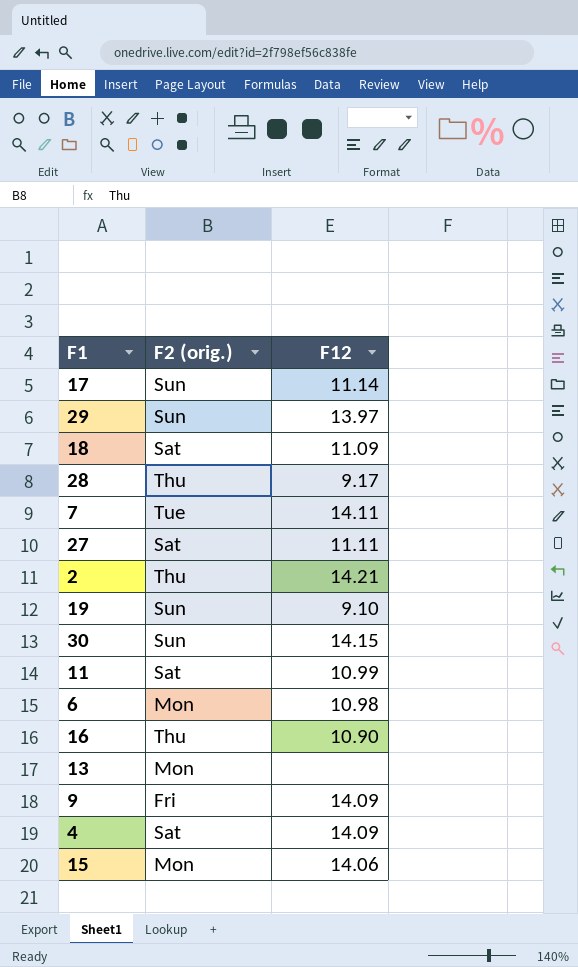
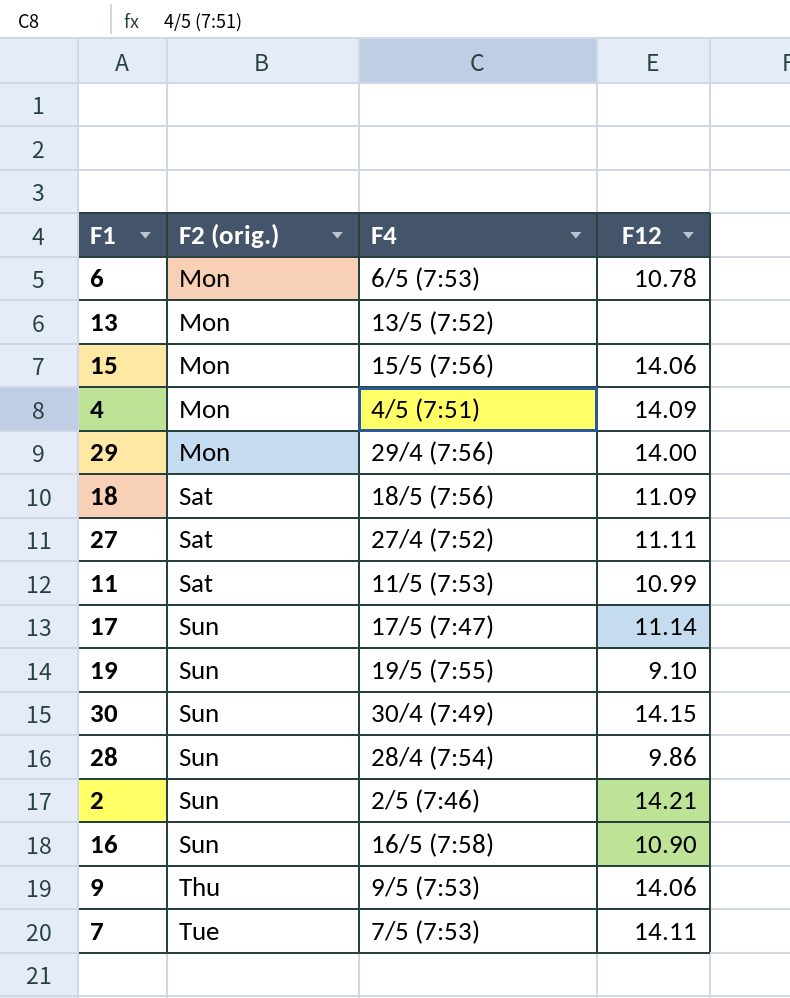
row order: none -> F2 (orig.) ascending
column F4 | position: none -> 3
6 | F12: 10.98 -> 10.78
4 | F2 (orig.): Sat -> Mon
29 | F2 (orig.): Sun -> Mon
29 | F12: 13.97 -> 14.00
28 | F2 (orig.): Thu -> Sun
28 | F12: 9.17 -> 9.86
2 | F2 (orig.): Thu -> Sun
16 | F2 (orig.): Thu -> Sun
9 | F2 (orig.): Fri -> Thu
9 | F12: 14.09 -> 14.06

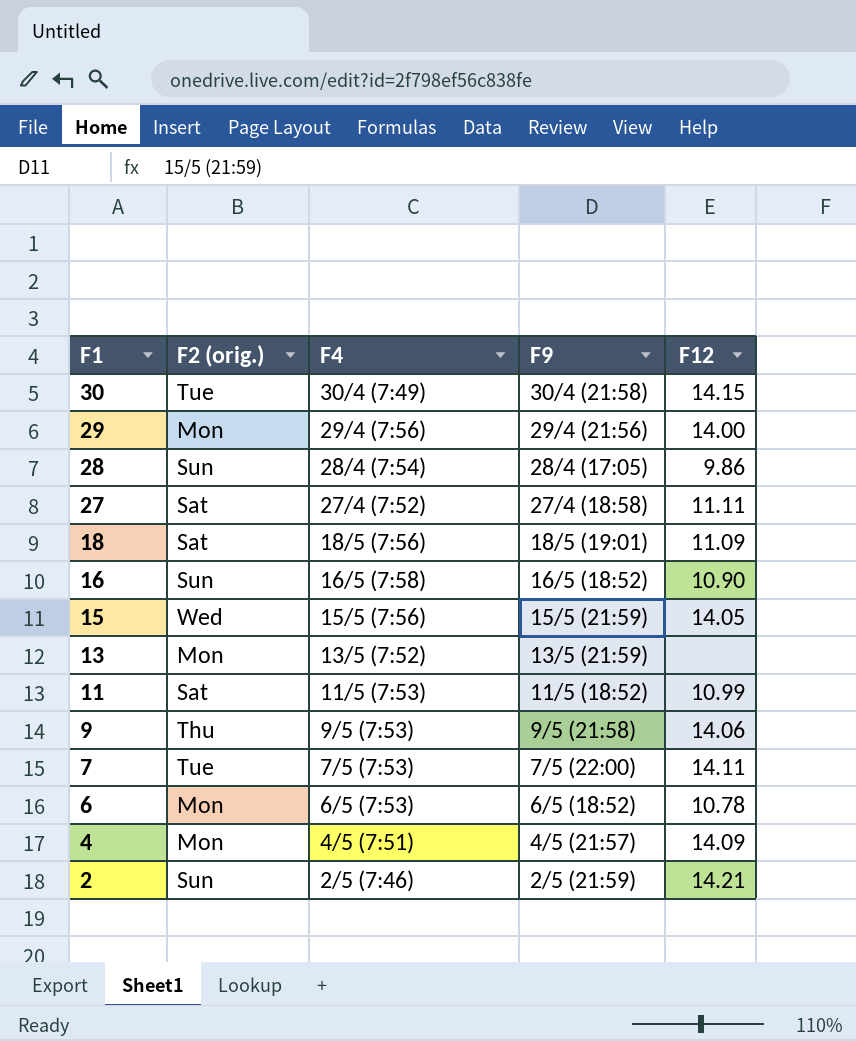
row order: F2 (orig.) ascending -> F1 descending
column F9 | position: none -> 4
row 17: Sun | 17/5 (7:47) | 11.14 -> none
row 19: Sun | 19/5 (7:55) | 9.10 -> none
30 | F2 (orig.): Sun -> Tue
15 | F2 (orig.): Mon -> Wed
15 | F12: 14.06 -> 14.05

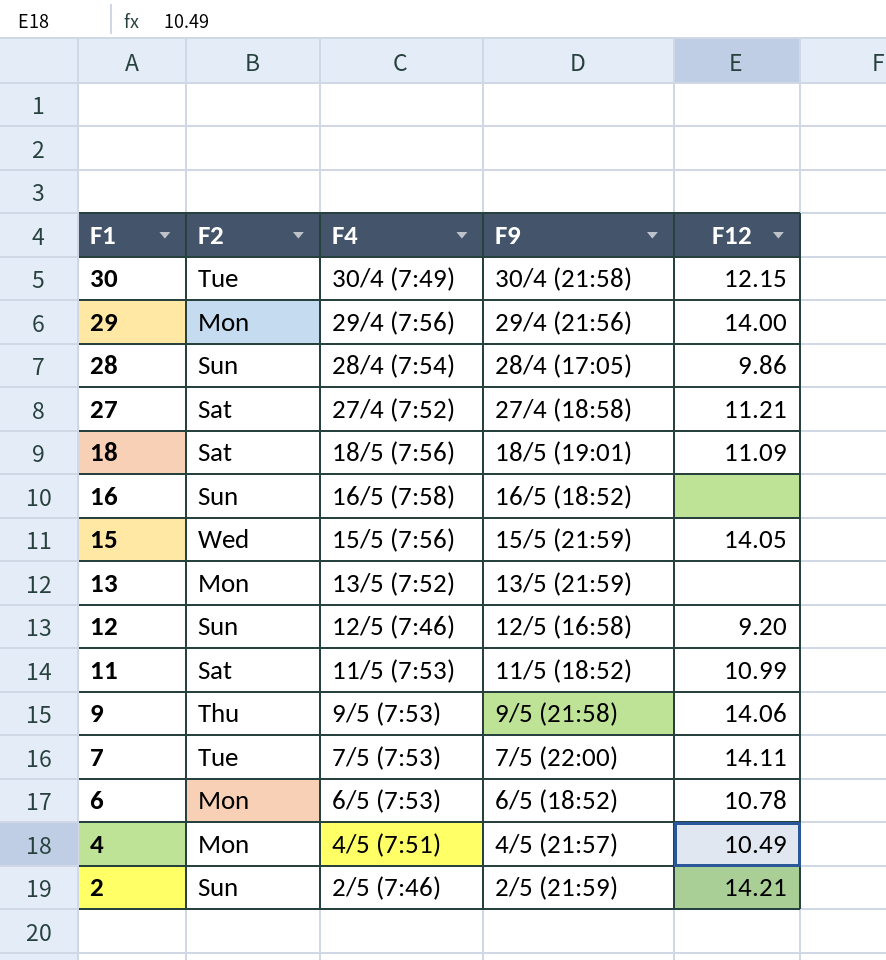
column name: F2 (orig.) -> F2
30 | F12: 14.15 -> 12.15
27 | F12: 11.11 -> 11.21
16 | F12: 10.90 -> none
row 12: none -> Sun | 12/5 (7:46) | 12/5 (16:58) | 9.20
4 | F12: 14.09 -> 10.49

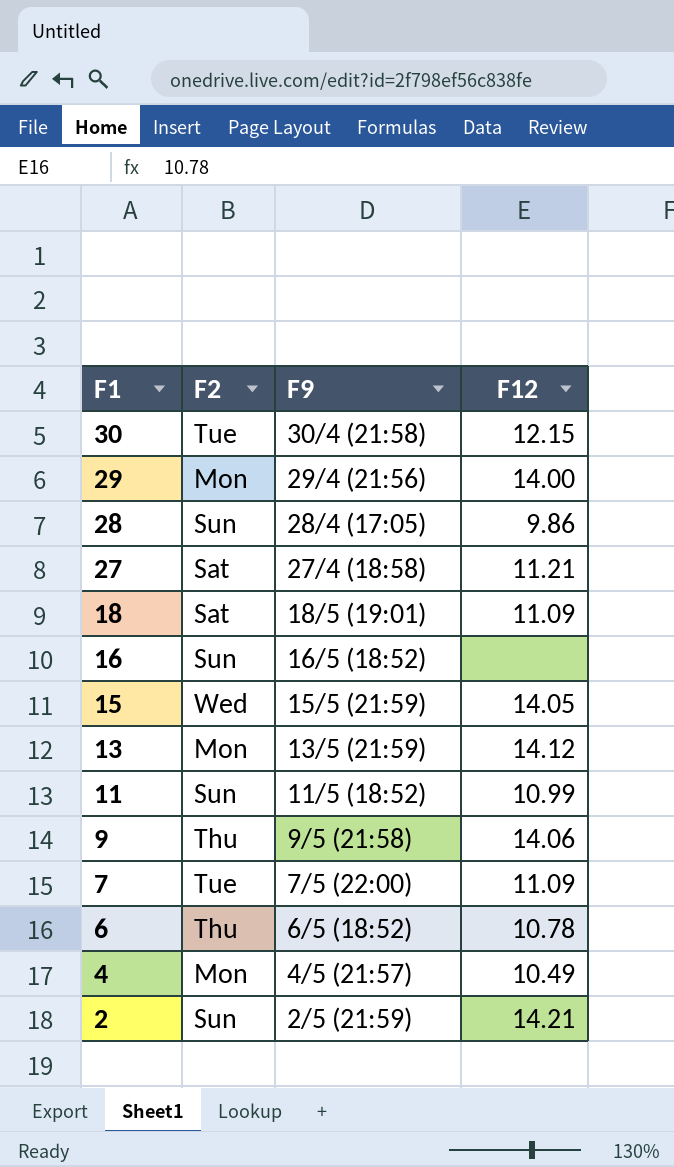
column F4 | position: 3 -> none
row 12: Sun | 12/5 (7:46) | 12/5 (16:58) | 9.20 -> none
13 | F12: none -> 14.12
11 | F2: Sat -> Sun
7 | F12: 14.11 -> 11.09
6 | F2: Mon -> Thu

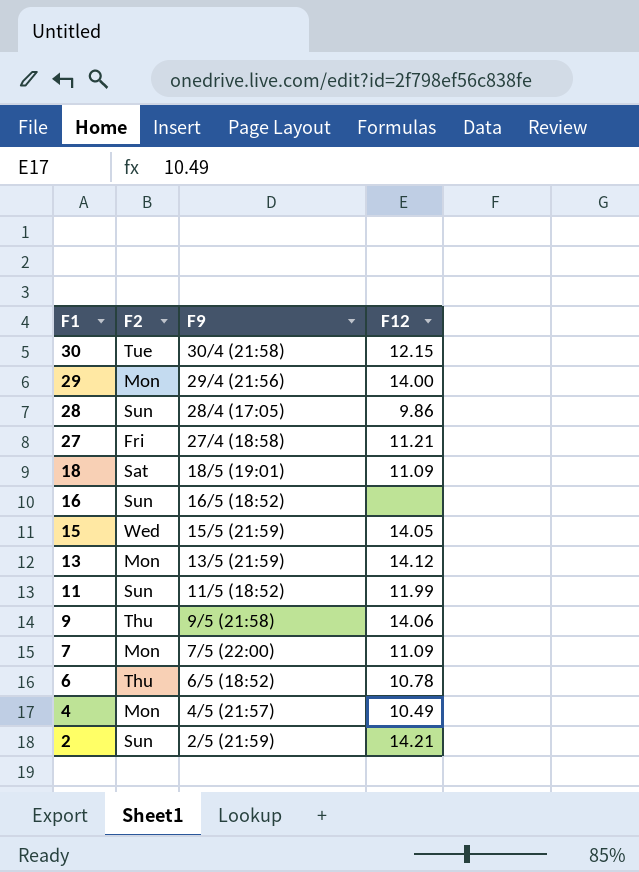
27 | F2: Sat -> Fri
11 | F12: 10.99 -> 11.99
7 | F2: Tue -> Mon

